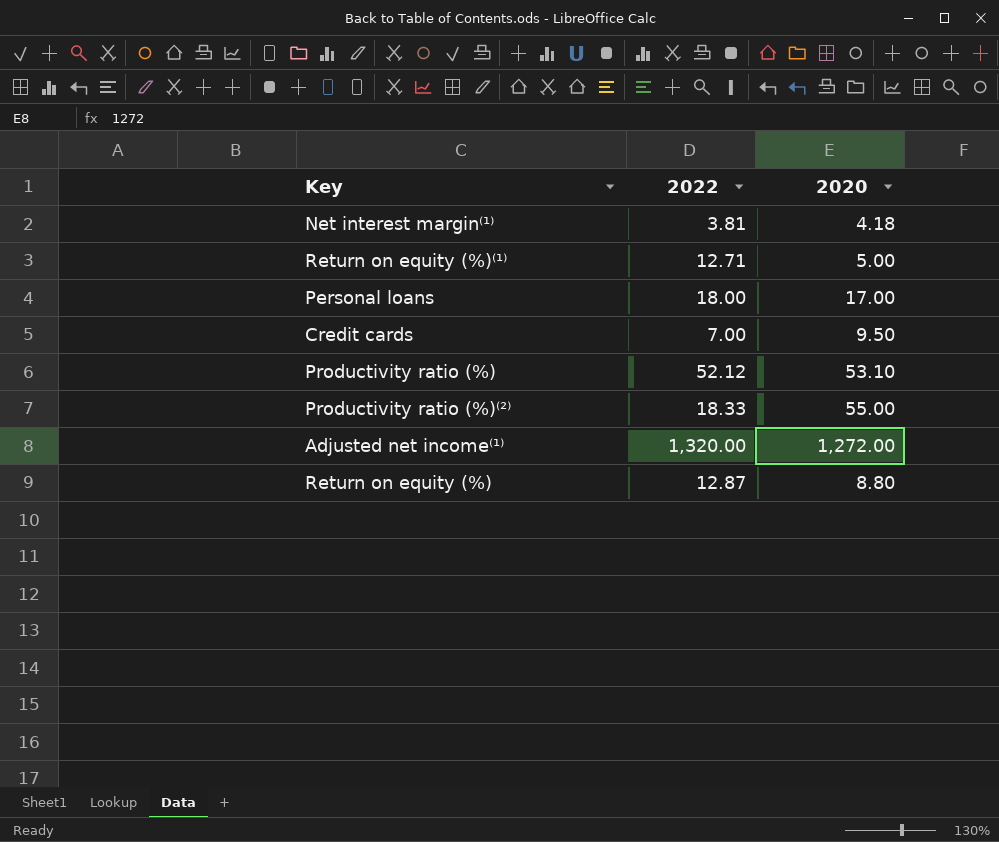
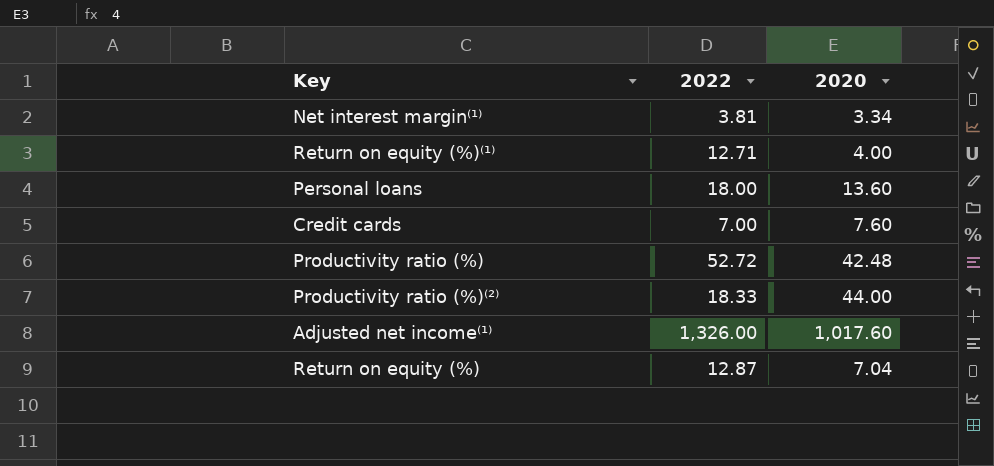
Net interest margin⁽¹⁾ | 2020: 4.18 -> 3.34
Return on equity (%)⁽¹⁾ | 2020: 5.00 -> 4.00
Personal loans | 2020: 17.00 -> 13.60
Credit cards | 2020: 9.50 -> 7.60
Productivity ratio (%) | 2022: 52.12 -> 52.72
Productivity ratio (%) | 2020: 53.10 -> 42.48
Productivity ratio (%)⁽²⁾ | 2020: 55.00 -> 44.00
Adjusted net income⁽¹⁾ | 2022: 1,320.00 -> 1,326.00
Adjusted net income⁽¹⁾ | 2020: 1,272.00 -> 1,017.60
Return on equity (%) | 2020: 8.80 -> 7.04

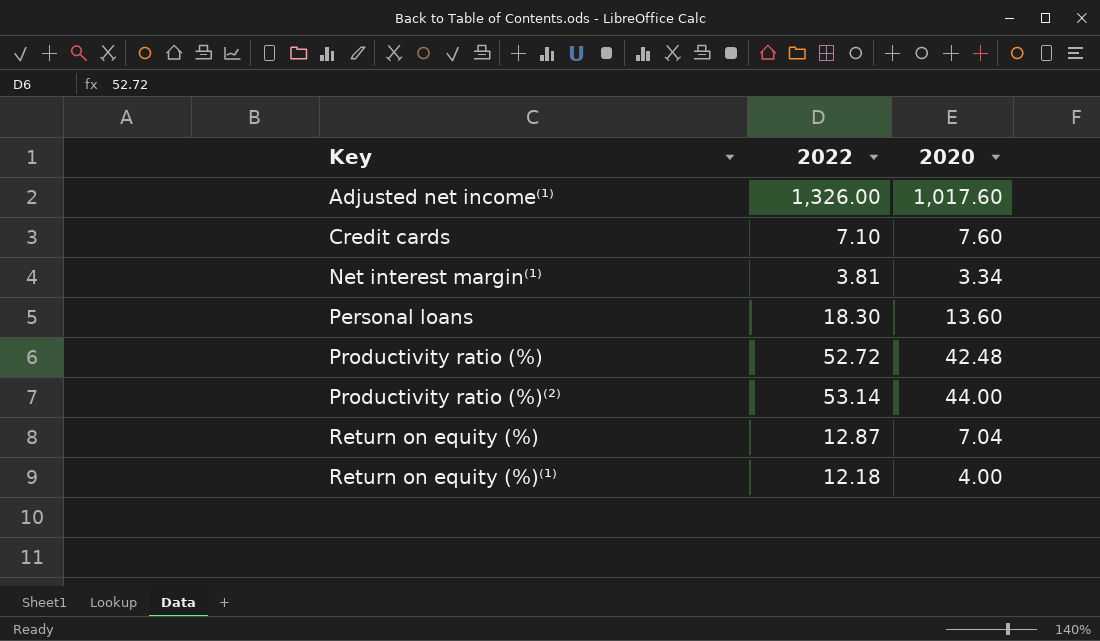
row order: none -> Key ascending
Credit cards | 2022: 7.00 -> 7.10
Personal loans | 2022: 18.00 -> 18.30
Productivity ratio (%)⁽²⁾ | 2022: 18.33 -> 53.14
Return on equity (%)⁽¹⁾ | 2022: 12.71 -> 12.18

